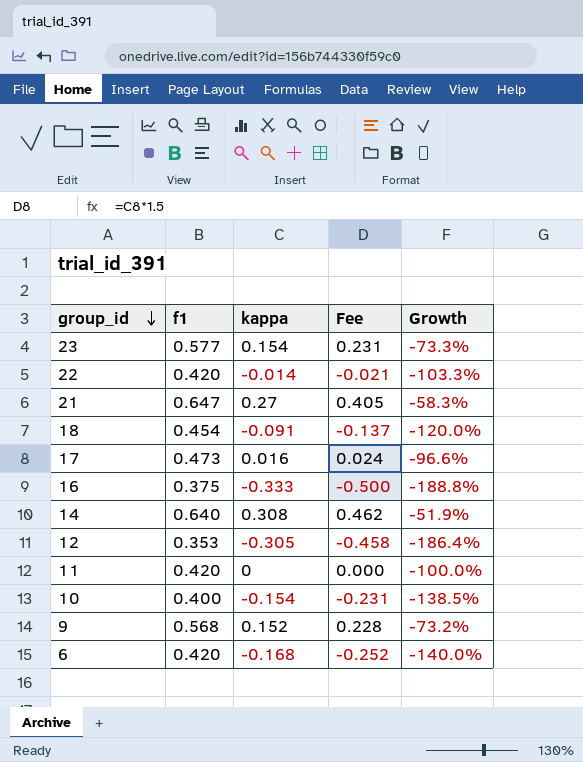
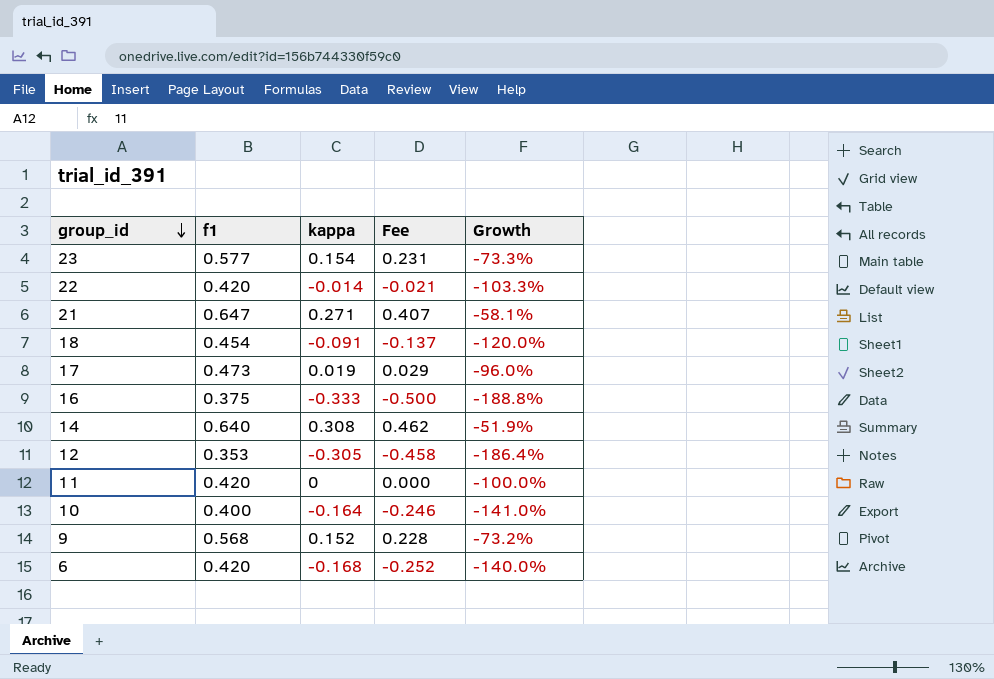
21 | kappa: 0.27 -> 0.271
21 | Fee: 0.405 -> 0.407
21 | Growth: -58.3% -> -58.1%
17 | kappa: 0.016 -> 0.019
17 | Fee: 0.024 -> 0.029
17 | Growth: -96.6% -> -96.0%
10 | kappa: -0.154 -> -0.164
10 | Fee: -0.231 -> -0.246
10 | Growth: -138.5% -> -141.0%

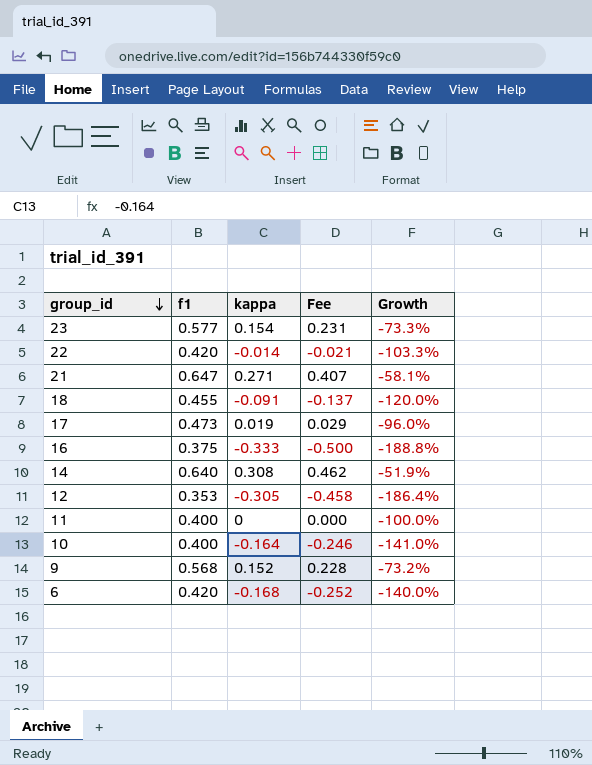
18 | f1: 0.454 -> 0.455
11 | f1: 0.420 -> 0.400

